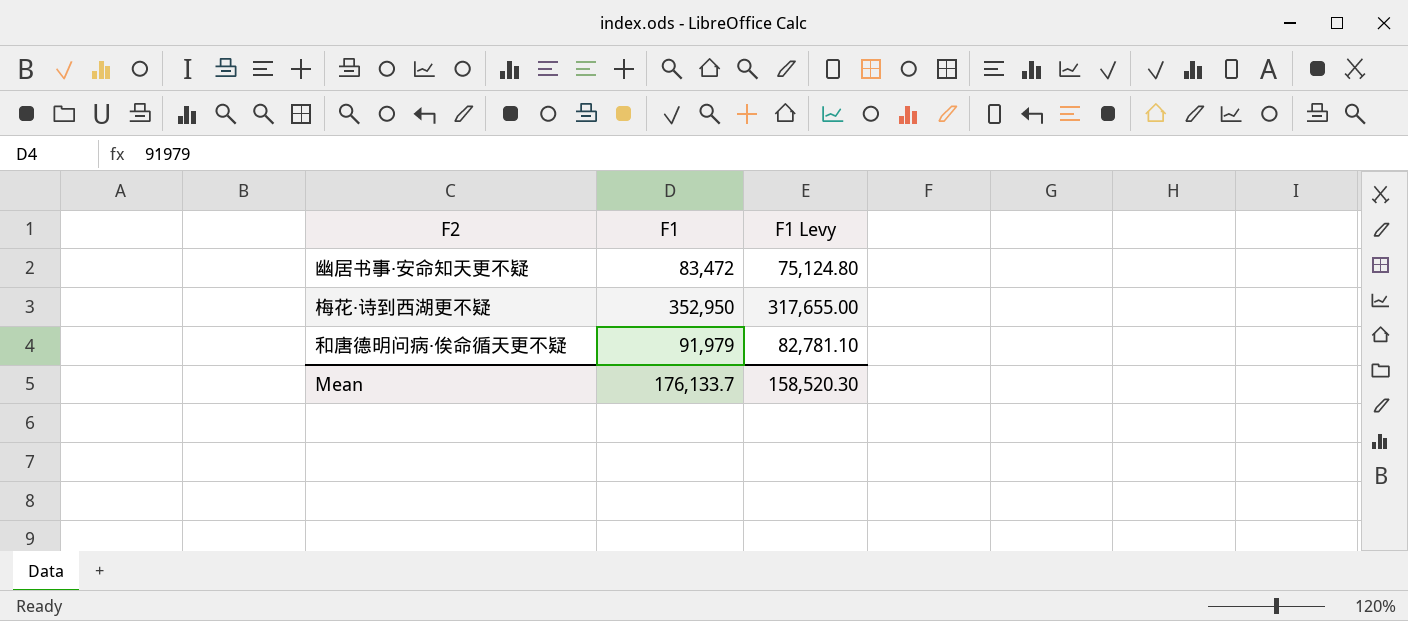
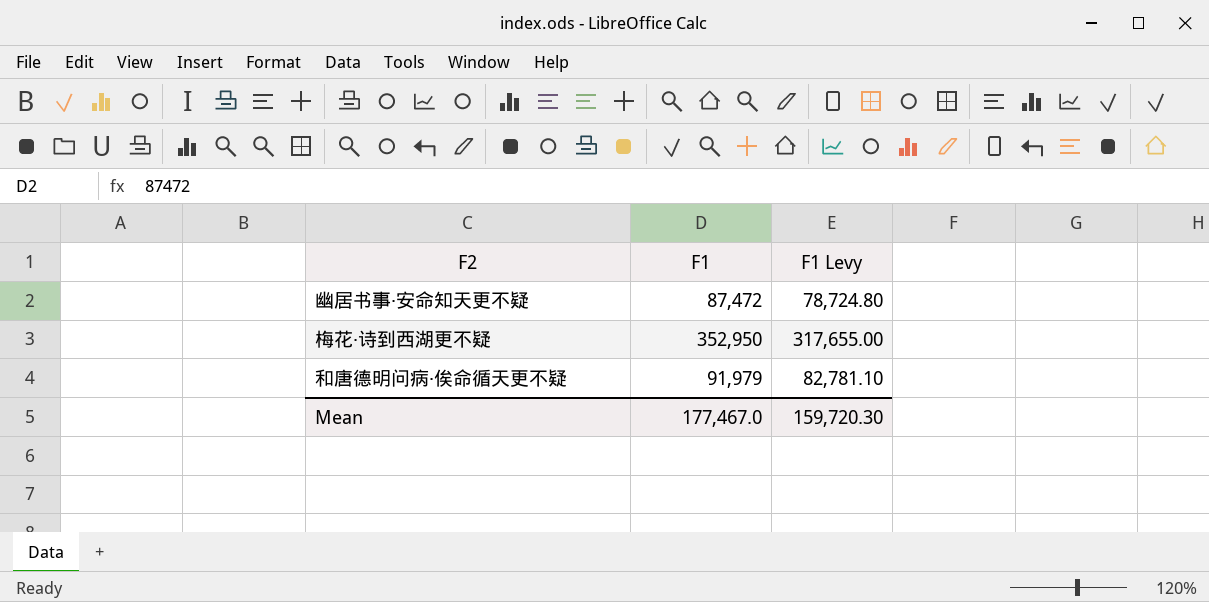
幽居书事·安命知天更不疑 | F1: 83,472 -> 87,472
幽居书事·安命知天更不疑 | F1 Levy: 75,124.80 -> 78,724.80
Mean | F1: 176,133.7 -> 177,467.0
Mean | F1 Levy: 158,520.30 -> 159,720.30

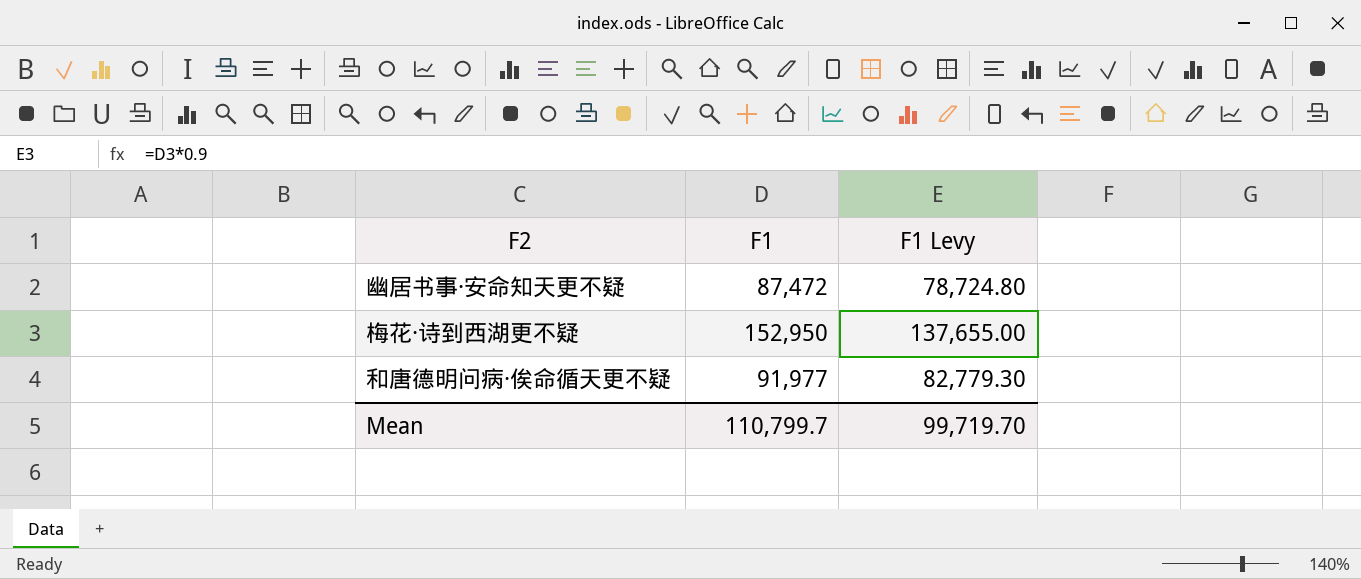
梅花·诗到西湖更不疑 | F1: 352,950 -> 152,950
梅花·诗到西湖更不疑 | F1 Levy: 317,655.00 -> 137,655.00
和唐德明问病·俟命循天更不疑 | F1: 91,979 -> 91,977
和唐德明问病·俟命循天更不疑 | F1 Levy: 82,781.10 -> 82,779.30
Mean | F1: 177,467.0 -> 110,799.7
Mean | F1 Levy: 159,720.30 -> 99,719.70

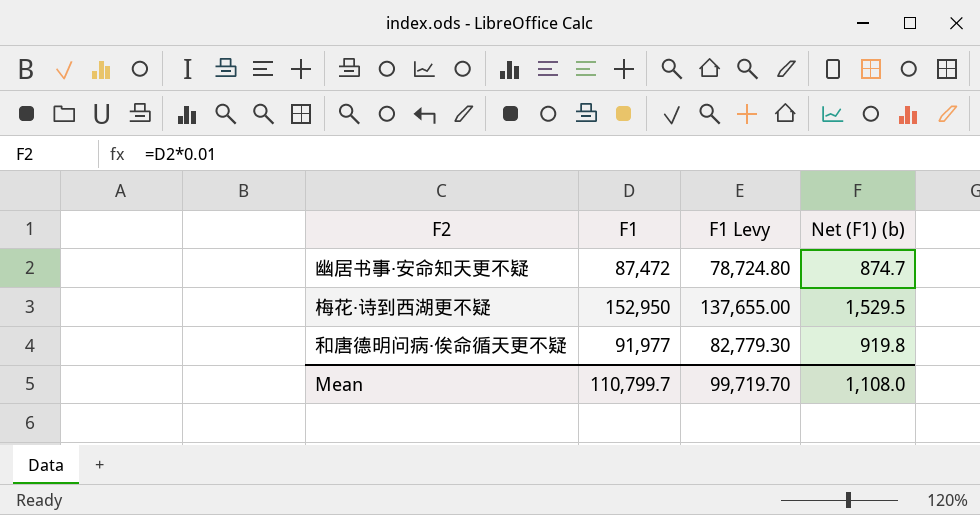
column Net (F1) (b) | formula: none -> [F1] * 0.01

